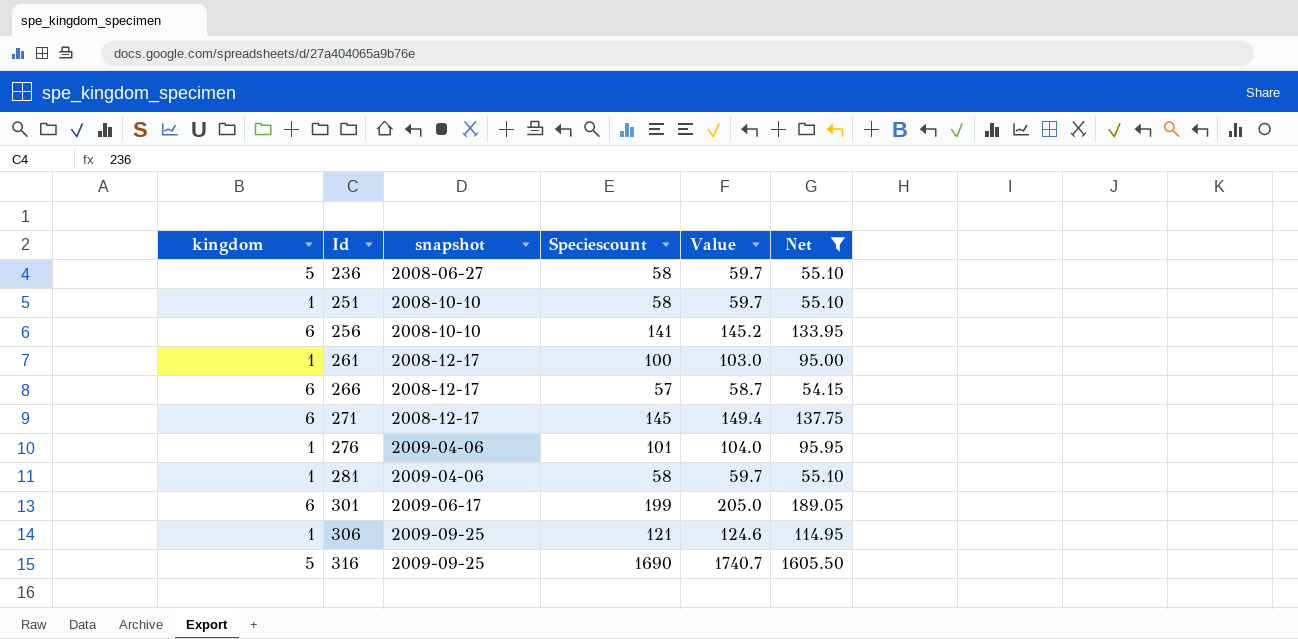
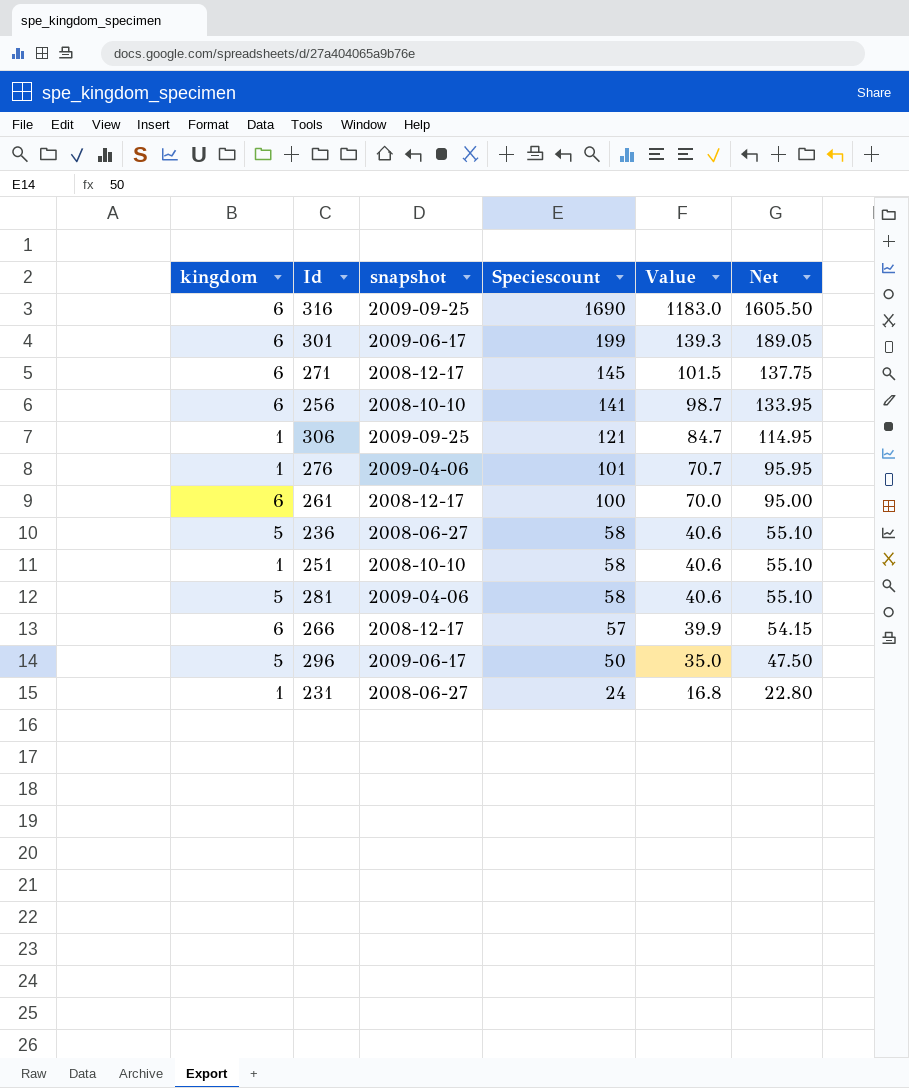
filter: Net >= 54.15 -> none
row order: Id ascending -> Speciescount descending
column Value | formula: [Speciescount] * 1.03 -> [Speciescount] * 0.7
316 | kingdom: 5 -> 6
261 | kingdom: 1 -> 6
281 | kingdom: 1 -> 5

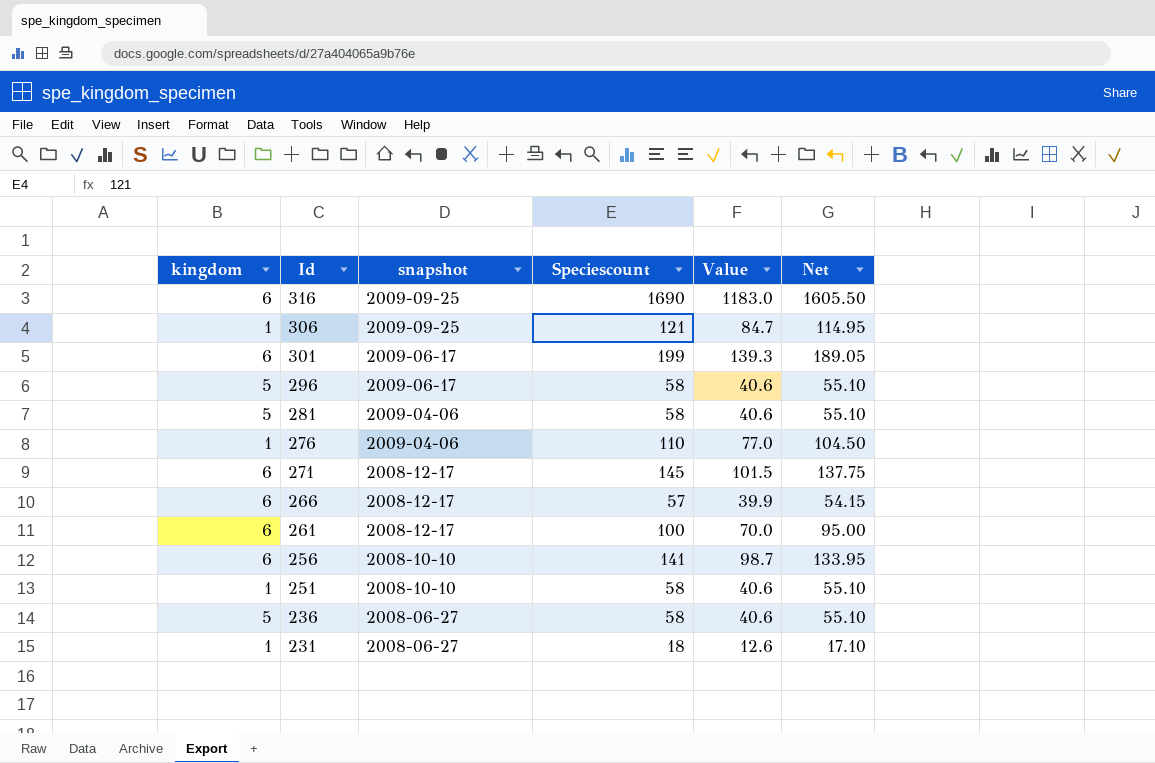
row order: Speciescount descending -> Id descending
296 | Speciescount: 50 -> 58
296 | Value: 35.0 -> 40.6
296 | Net: 47.50 -> 55.10
276 | Speciescount: 101 -> 110
276 | Value: 70.7 -> 77.0
276 | Net: 95.95 -> 104.50
231 | Speciescount: 24 -> 18
231 | Value: 16.8 -> 12.6
231 | Net: 22.80 -> 17.10

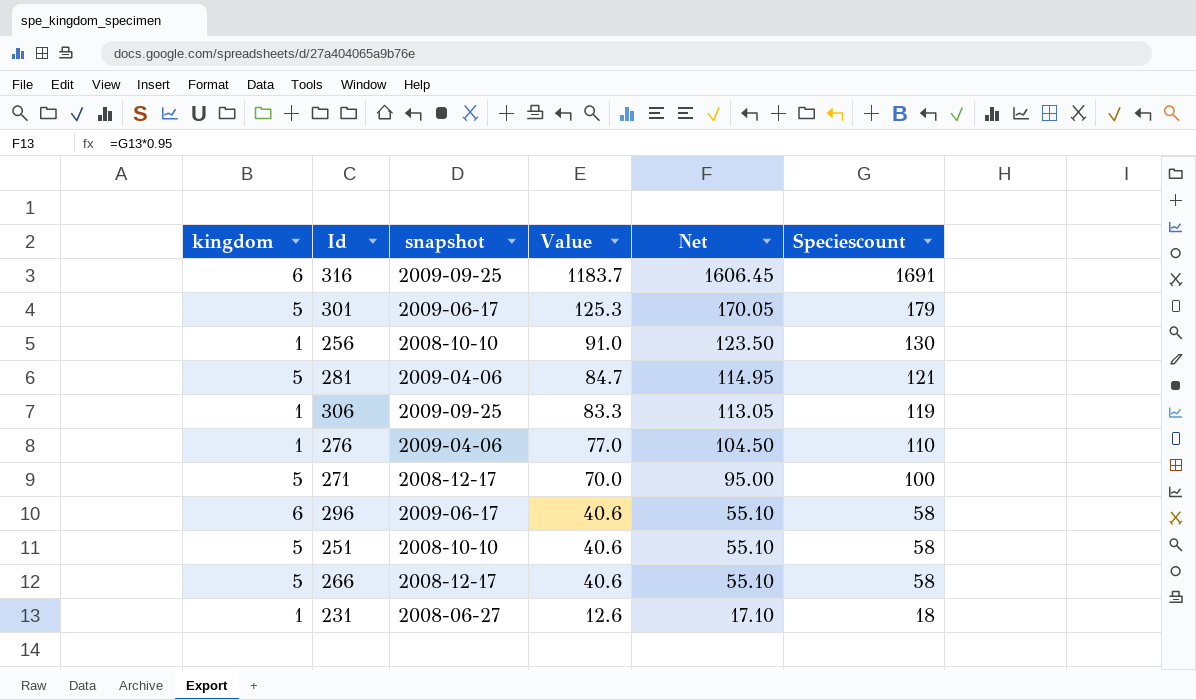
row order: Id descending -> Value descending
column Speciescount | position: 4 -> 6
row 261: 6 | 2008-12-17 | 100 | 70.0 | 95.00 -> none
row 236: 5 | 2008-06-27 | 58 | 40.6 | 55.10 -> none
316 | Value: 1183.0 -> 1183.7
316 | Net: 1605.50 -> 1606.45
316 | Speciescount: 1690 -> 1691
301 | kingdom: 6 -> 5
301 | Value: 139.3 -> 125.3
301 | Net: 189.05 -> 170.05
301 | Speciescount: 199 -> 179
256 | kingdom: 6 -> 1
256 | Value: 98.7 -> 91.0
256 | Net: 133.95 -> 123.50
256 | Speciescount: 141 -> 130
281 | Value: 40.6 -> 84.7
281 | Net: 55.10 -> 114.95
281 | Speciescount: 58 -> 121
306 | Value: 84.7 -> 83.3
306 | Net: 114.95 -> 113.05
306 | Speciescount: 121 -> 119
271 | kingdom: 6 -> 5
271 | Value: 101.5 -> 70.0
271 | Net: 137.75 -> 95.00
271 | Speciescount: 145 -> 100
296 | kingdom: 5 -> 6
251 | kingdom: 1 -> 5
266 | kingdom: 6 -> 5
266 | Value: 39.9 -> 40.6
266 | Net: 54.15 -> 55.10
266 | Speciescount: 57 -> 58

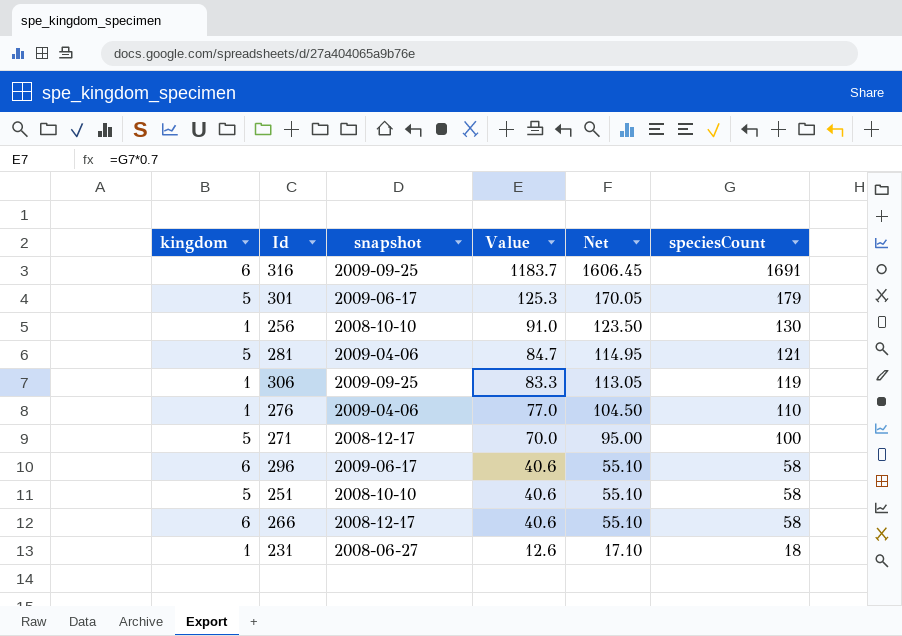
column name: Speciescount -> speciesCount
266 | kingdom: 5 -> 6

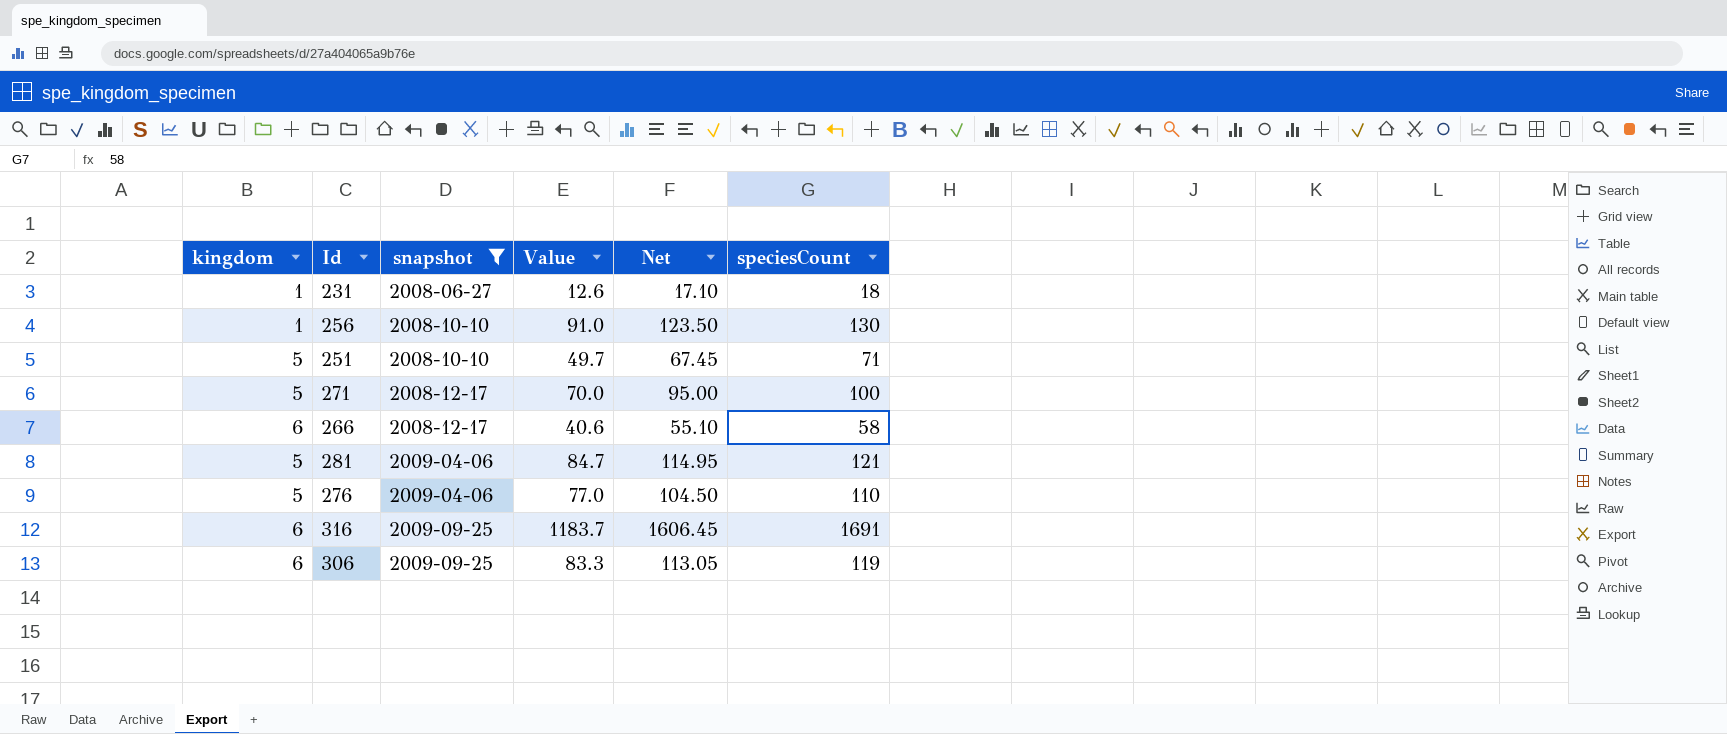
filter: none -> snapshot != 2009-06-17
row order: Value descending -> snapshot ascending
251 | Value: 40.6 -> 49.7
251 | Net: 55.10 -> 67.45
251 | speciesCount: 58 -> 71
276 | kingdom: 1 -> 5
306 | kingdom: 1 -> 6

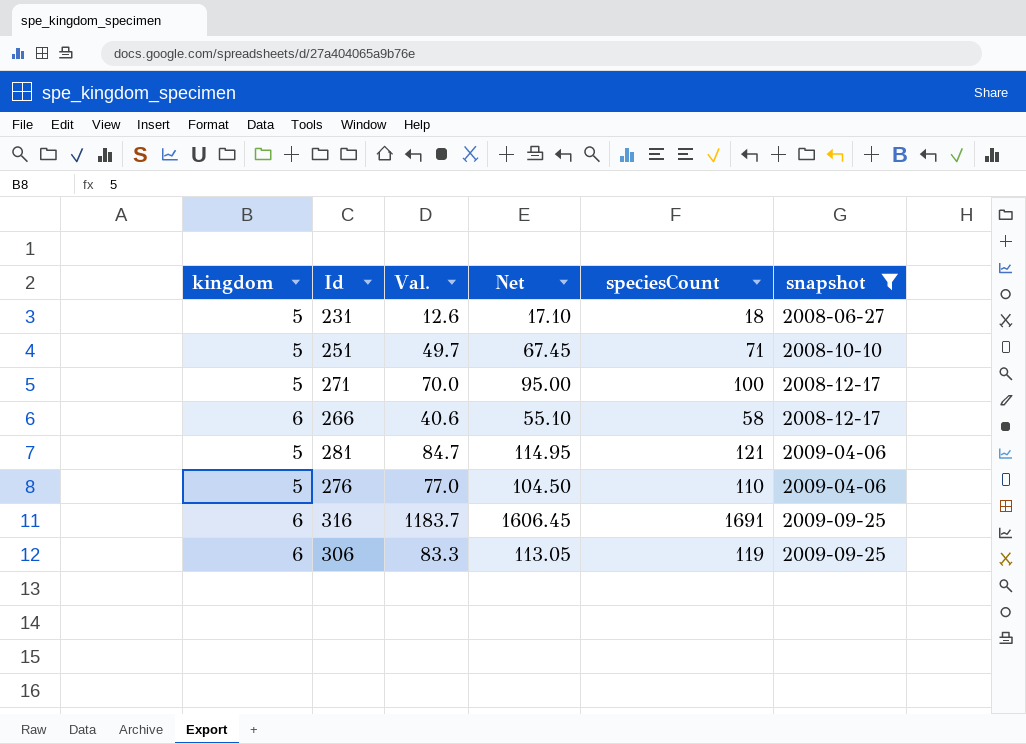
column name: Value -> Val.
column snapshot | position: 3 -> 6
row 256: 1 | 2008-10-10 | 91.0 | 123.50 | 130 -> none
231 | kingdom: 1 -> 5

